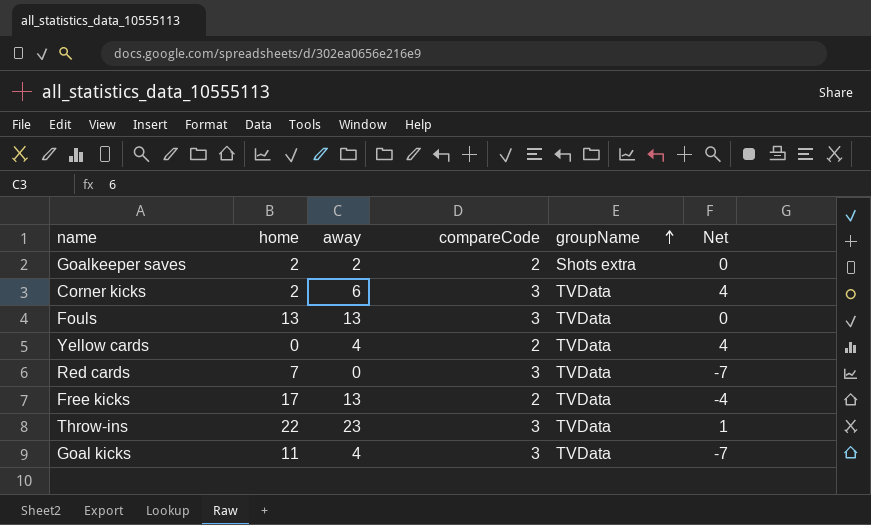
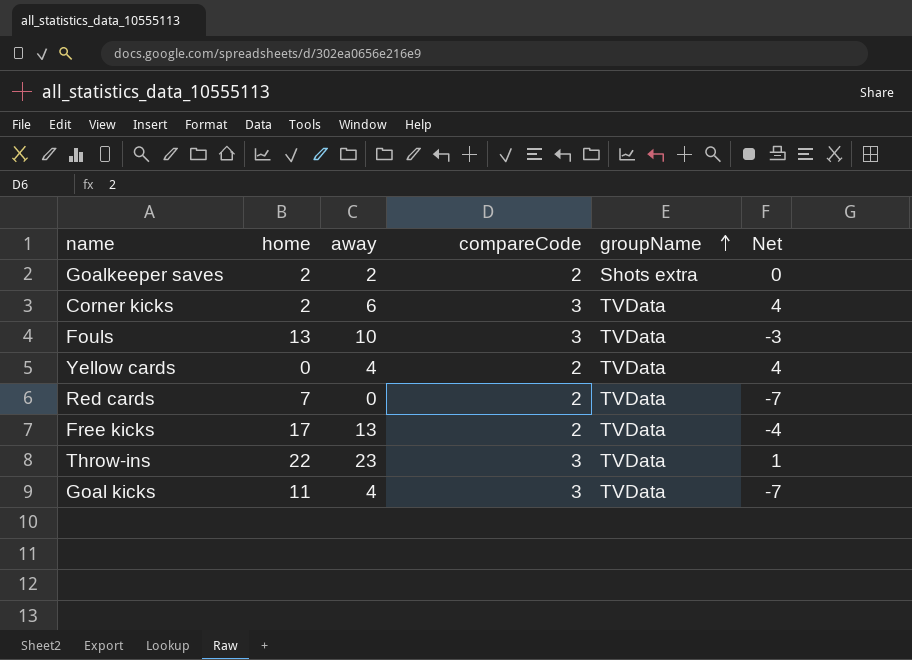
Fouls | away: 13 -> 10
Fouls | Net: 0 -> -3
Red cards | compareCode: 3 -> 2

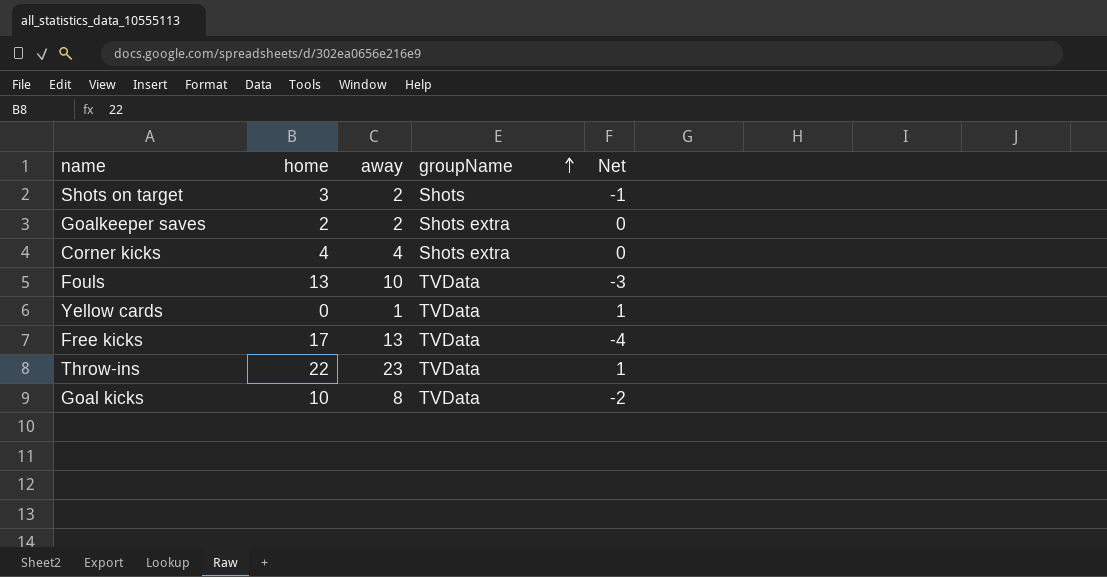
column compareCode | position: 4 -> none
row Red cards: 7 | 0 | 2 | TVData | -7 -> none
row Shots on target: none -> 3 | 2 | Shots | -1
Corner kicks | home: 2 -> 4
Corner kicks | away: 6 -> 4
Corner kicks | groupName: TVData -> Shots extra
Corner kicks | Net: 4 -> 0
Yellow cards | away: 4 -> 1
Yellow cards | Net: 4 -> 1
Goal kicks | home: 11 -> 10
Goal kicks | away: 4 -> 8
Goal kicks | Net: -7 -> -2

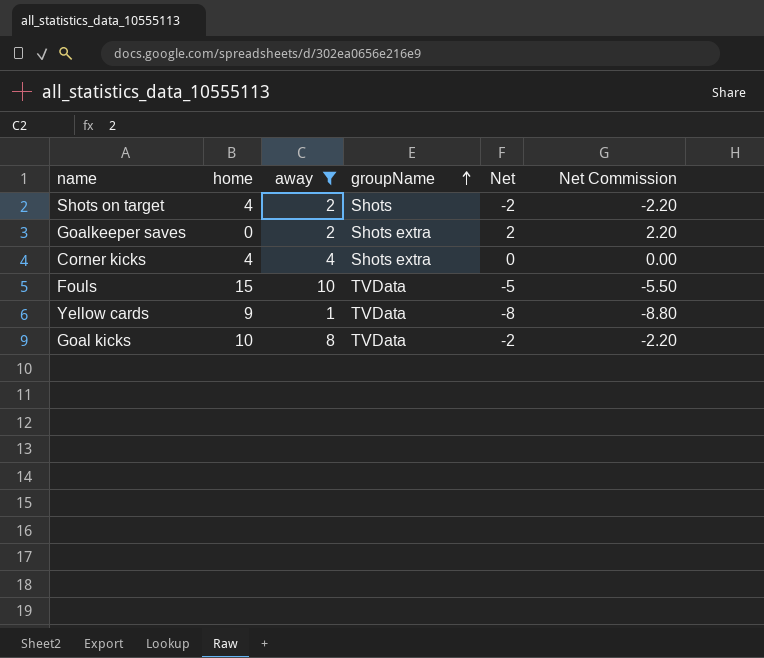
filter: none -> away <= 10
column Net Commission | formula: none -> [Net] * 1.1
Shots on target | home: 3 -> 4
Shots on target | Net: -1 -> -2
Goalkeeper saves | home: 2 -> 0
Goalkeeper saves | Net: 0 -> 2
Fouls | home: 13 -> 15
Fouls | Net: -3 -> -5
Yellow cards | home: 0 -> 9
Yellow cards | Net: 1 -> -8

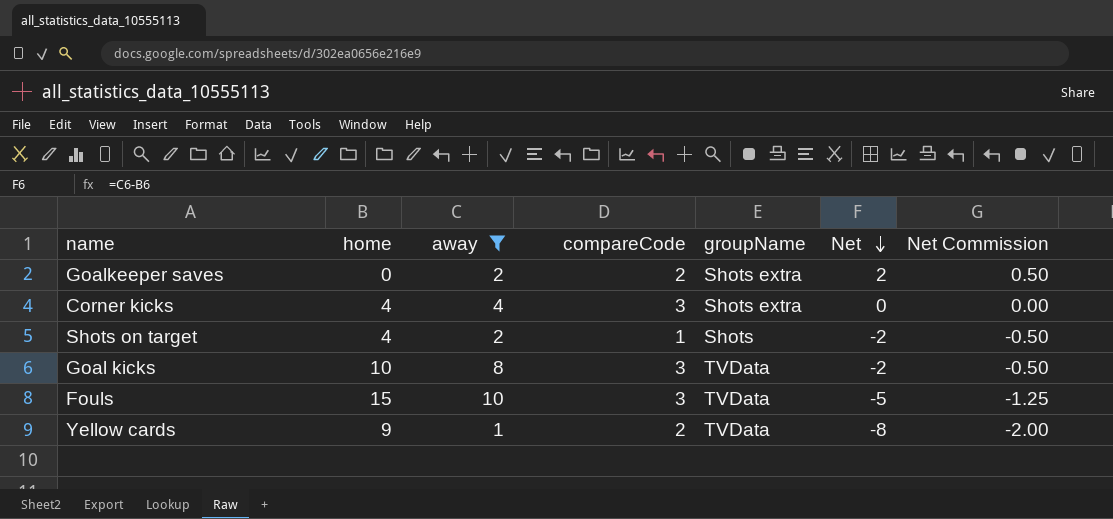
row order: groupName ascending -> Net descending
column compareCode | position: none -> 4
column Net Commission | formula: [Net] * 1.1 -> [Net] * 0.25

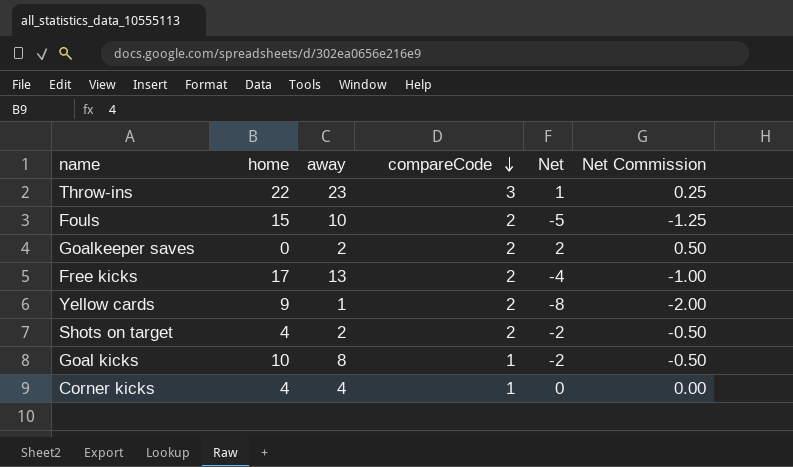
filter: away <= 10 -> none
row order: Net descending -> compareCode descending
column groupName | position: 5 -> none
Fouls | compareCode: 3 -> 2
Shots on target | compareCode: 1 -> 2
Goal kicks | compareCode: 3 -> 1
Corner kicks | compareCode: 3 -> 1

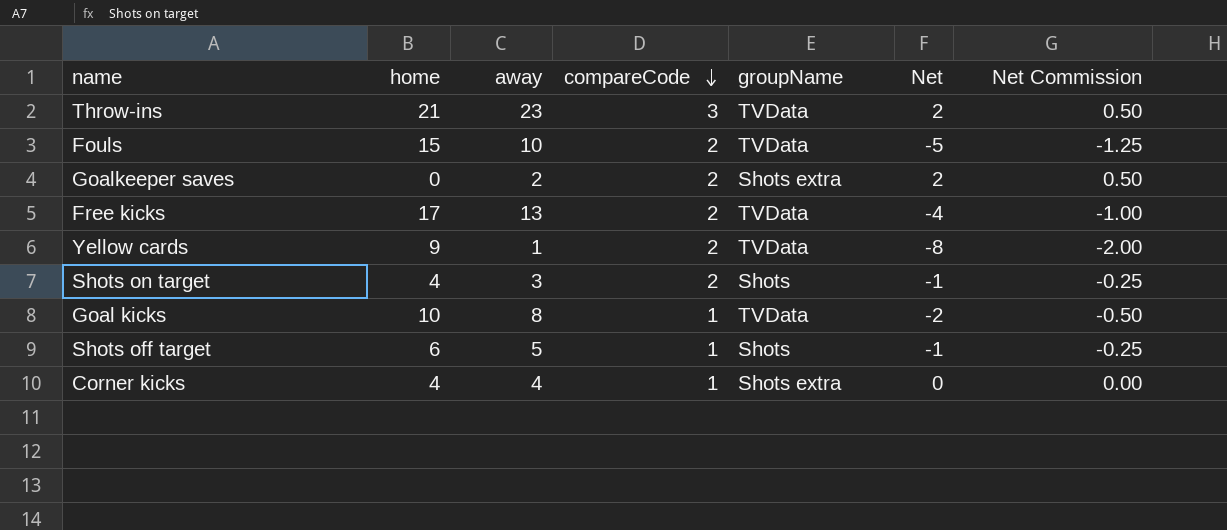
column groupName | position: none -> 5
Throw-ins | home: 22 -> 21
Throw-ins | Net: 1 -> 2
Throw-ins | Net Commission: 0.25 -> 0.50
Shots on target | away: 2 -> 3
Shots on target | Net: -2 -> -1
Shots on target | Net Commission: -0.50 -> -0.25
row Shots off target: none -> 6 | 5 | 1 | Shots | -1 | -0.25

